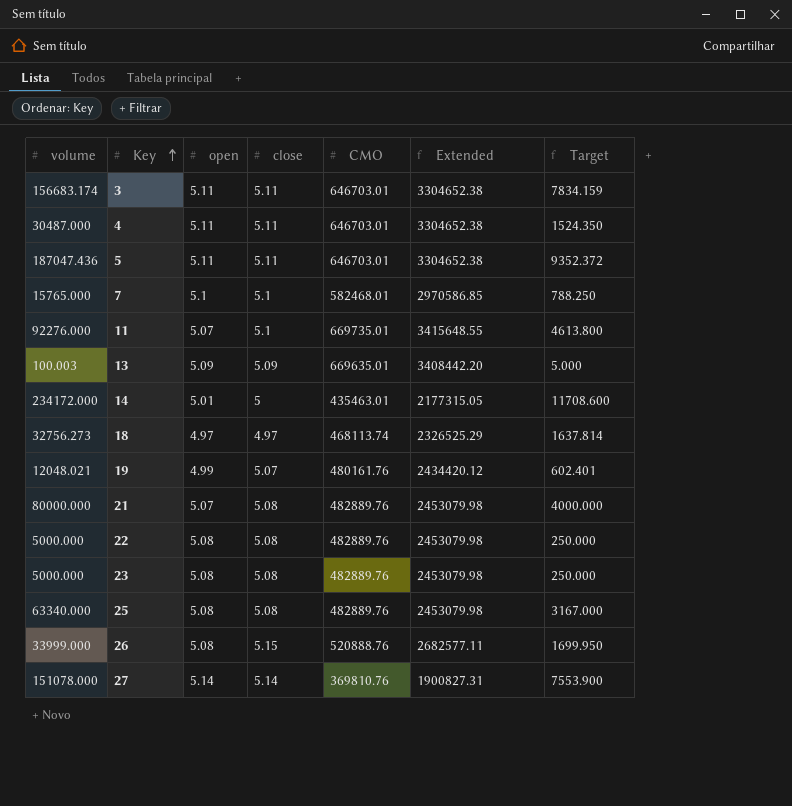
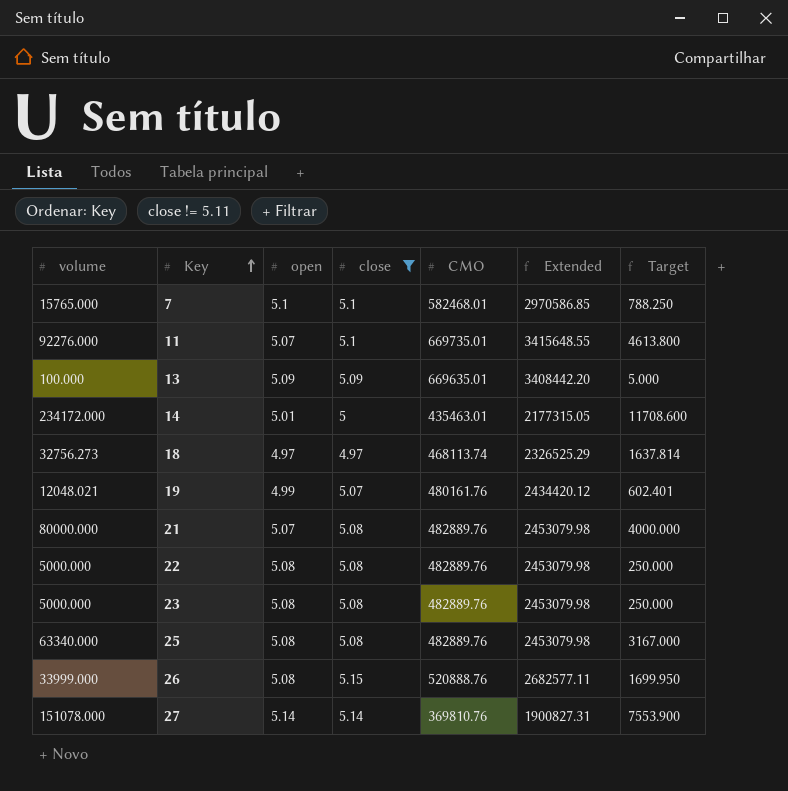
filter: none -> close != 5.11
13 | volume: 100.003 -> 100.000

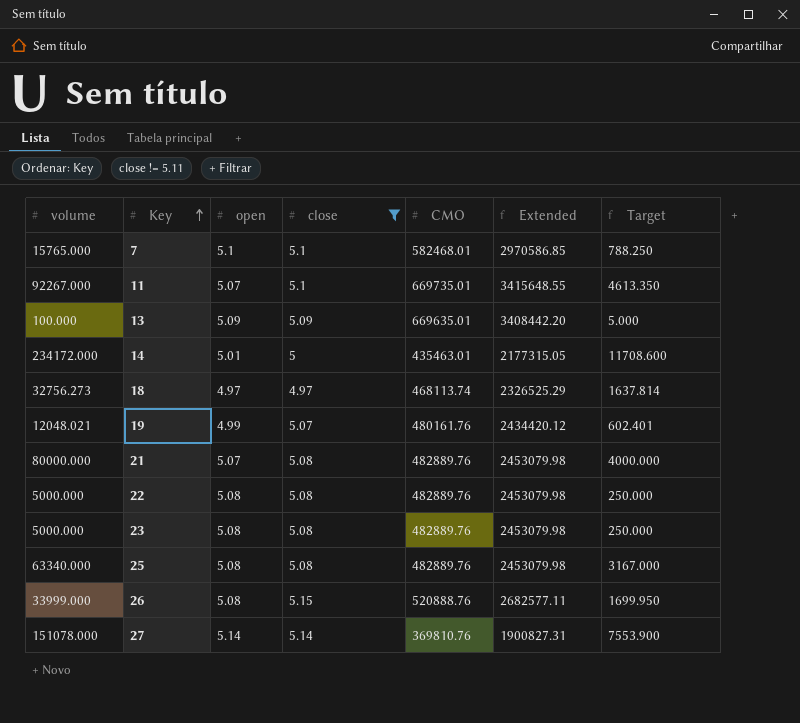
11 | volume: 92276.000 -> 92267.000
11 | Target: 4613.800 -> 4613.350

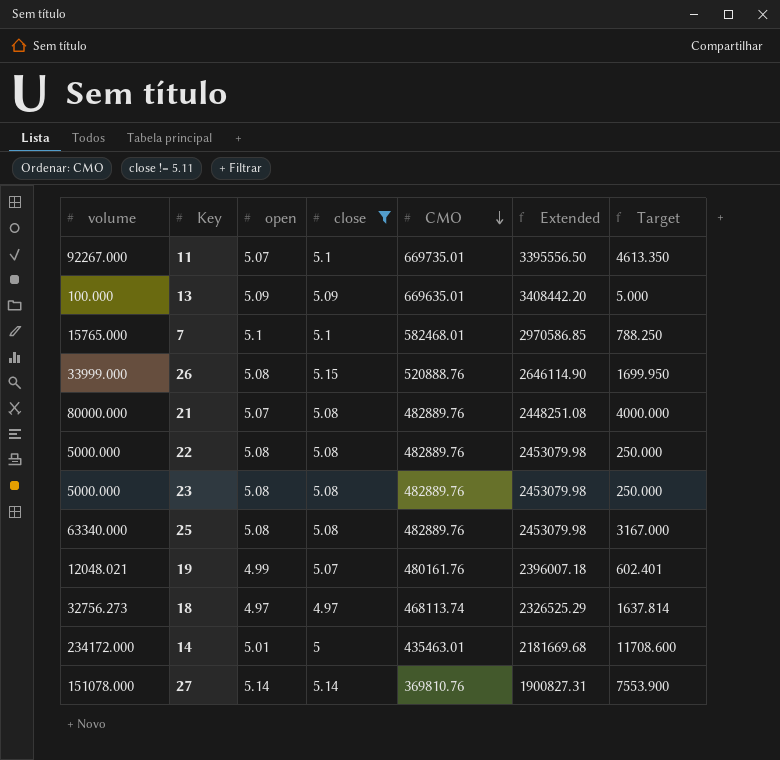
row order: Key ascending -> CMO descending
column Extended | formula: [close] * [CMO] -> [open] * [CMO]

